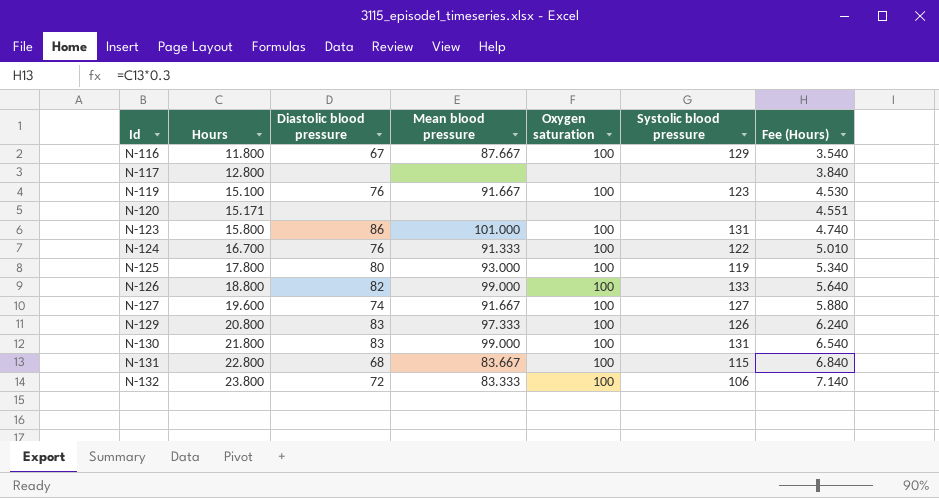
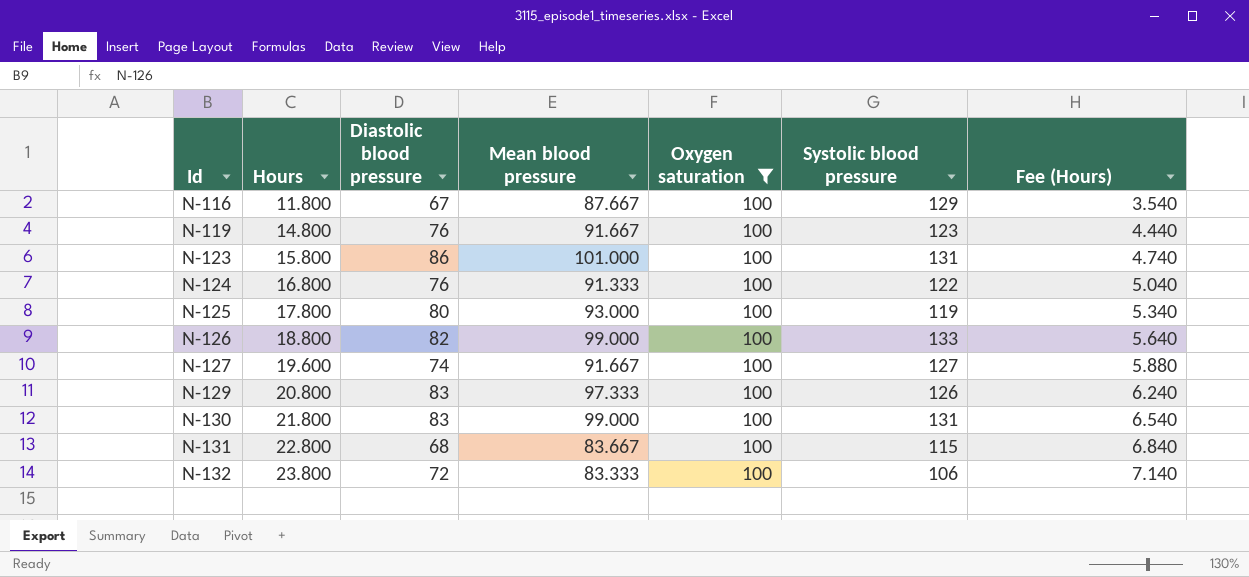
filter: none -> Oxygen saturation = 100
N-119 | Hours: 15.100 -> 14.800
N-119 | Fee (Hours): 4.530 -> 4.440
N-124 | Hours: 16.700 -> 16.800
N-124 | Fee (Hours): 5.010 -> 5.040

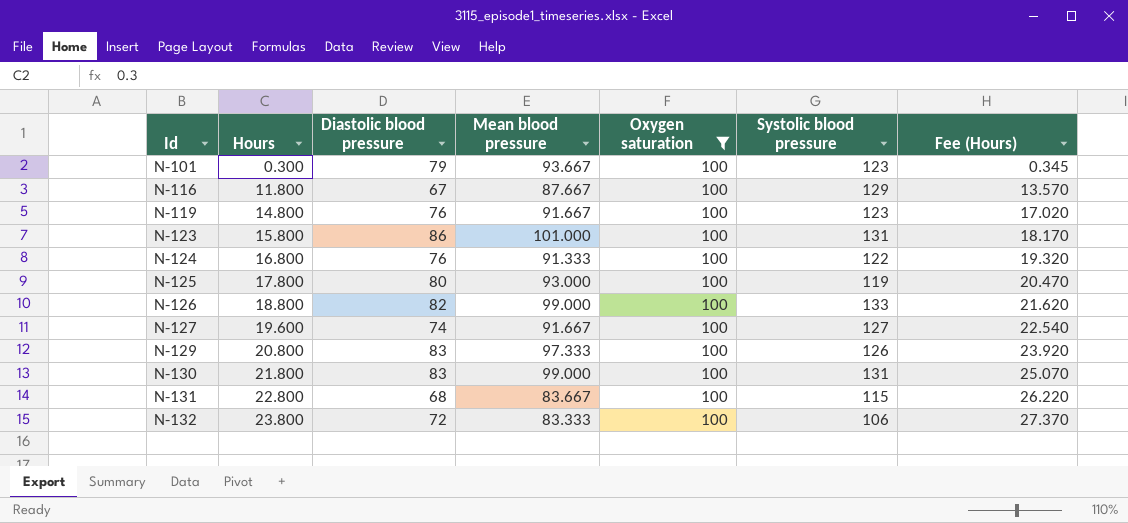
column Fee (Hours) | formula: [Hours] * 0.3 -> [Hours] * 1.15
row N-101: none -> 0.300 | 79 | 93.667 | 100 | 123 | 0.345

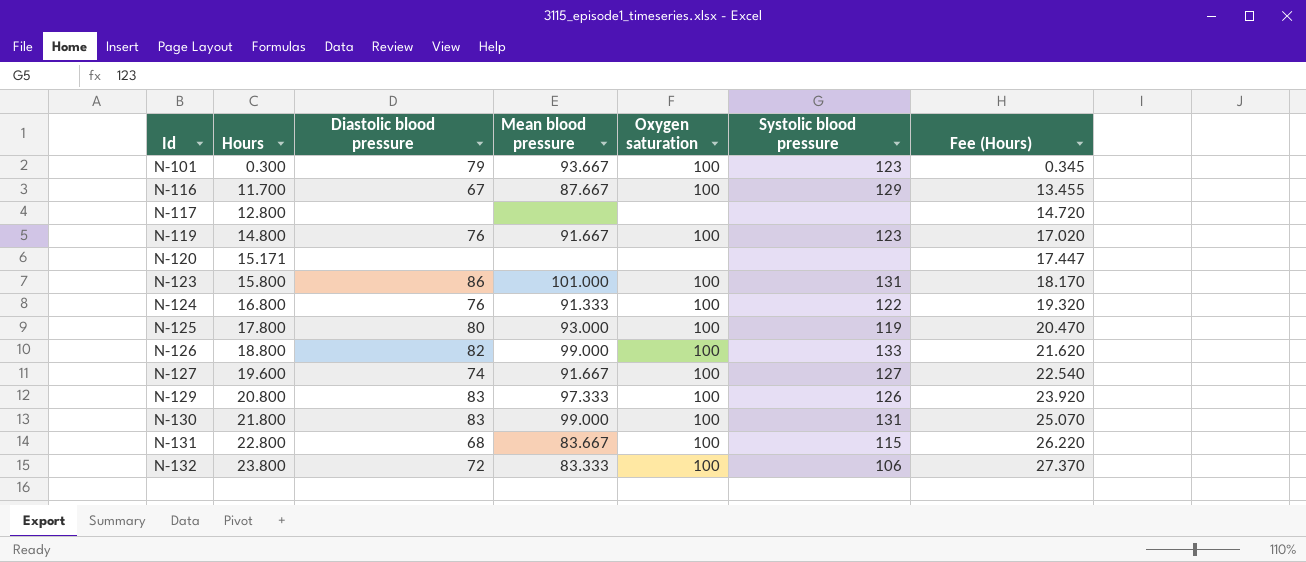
filter: Oxygen saturation = 100 -> none
N-116 | Hours: 11.800 -> 11.700
N-116 | Fee (Hours): 13.570 -> 13.455

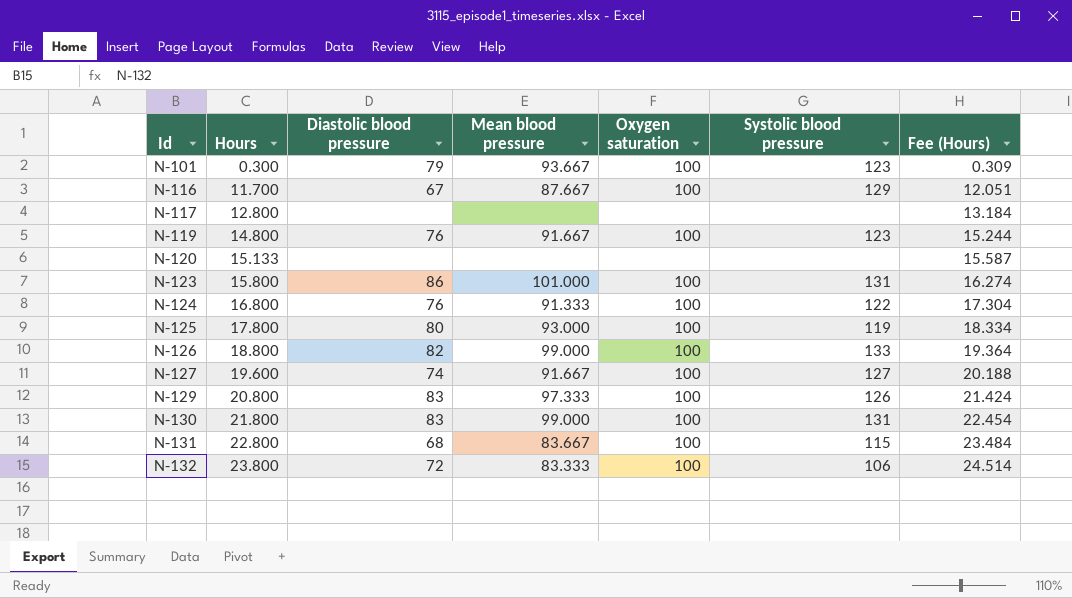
column Fee (Hours) | formula: [Hours] * 1.15 -> [Hours] * 1.03
N-120 | Hours: 15.171 -> 15.133

